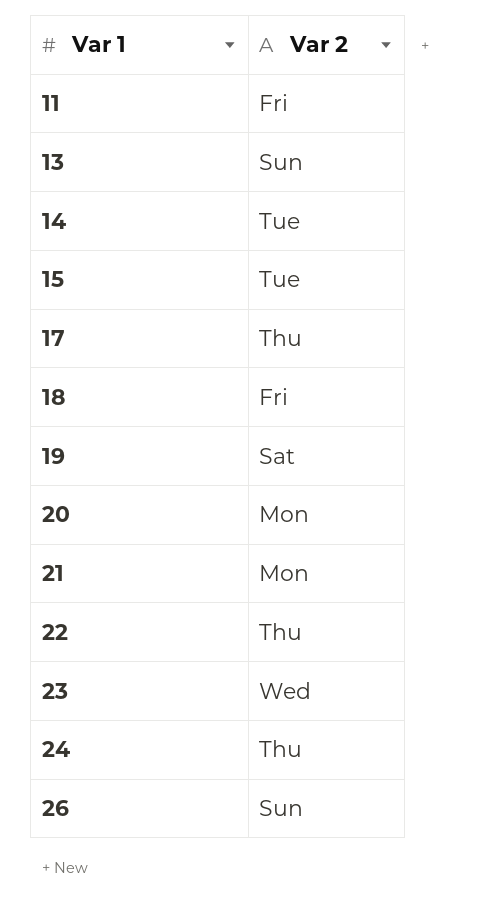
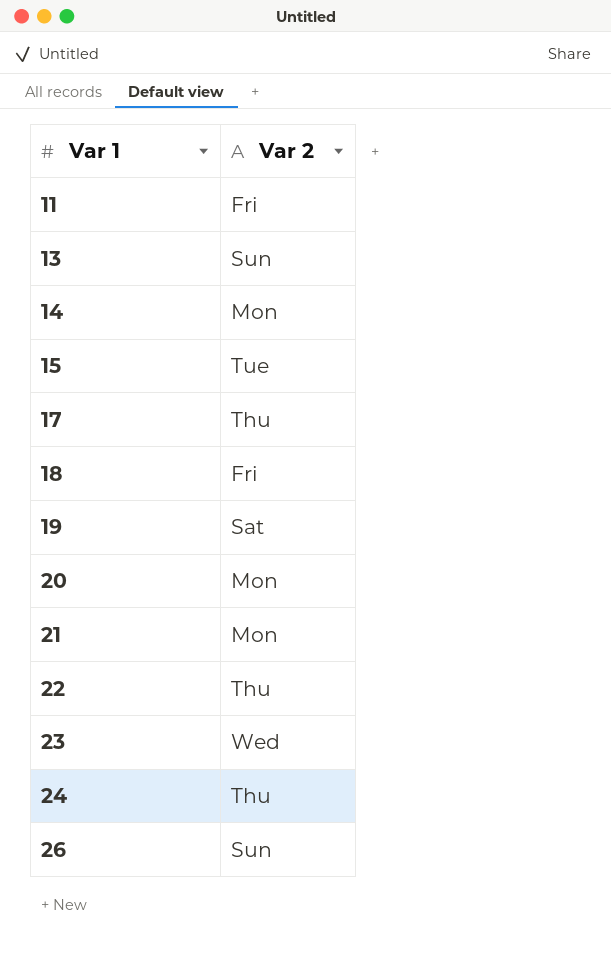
14 | Var 2: Tue -> Mon

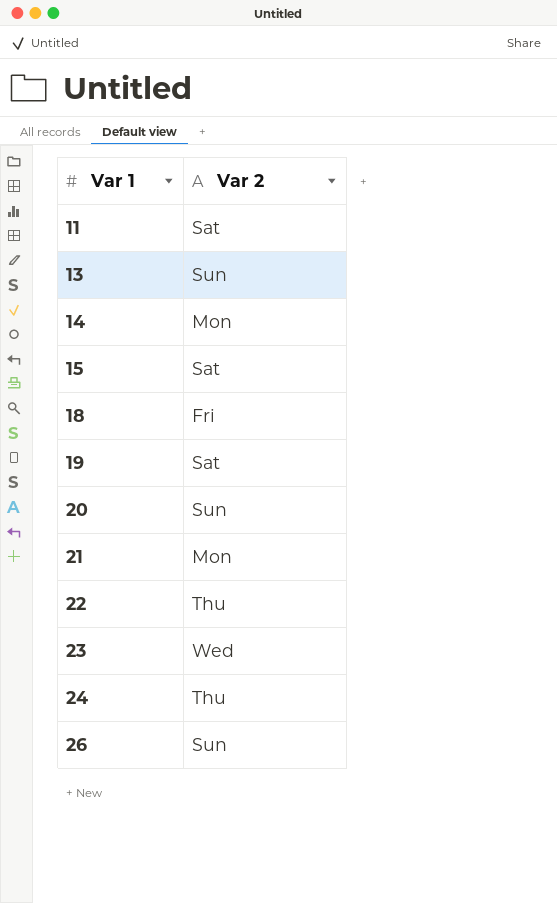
row 17: Thu -> none
11 | Var 2: Fri -> Sat
15 | Var 2: Tue -> Sat
20 | Var 2: Mon -> Sun

